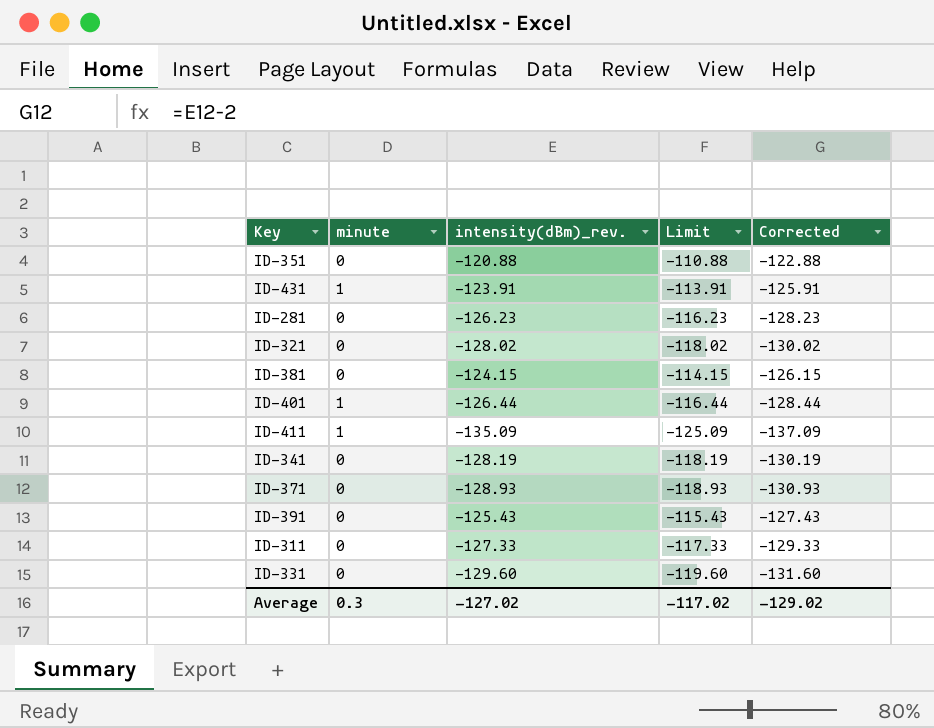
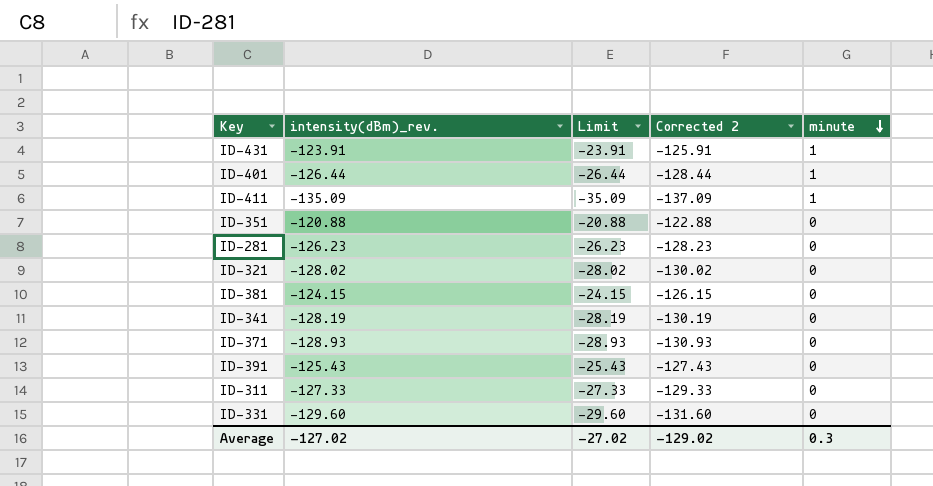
row order: none -> minute descending
column Limit | formula: [intensity(dBm)_rev.] + 10 -> [intensity(dBm)_rev.] + 100
column name: Corrected -> Corrected 2
column minute | position: 2 -> 5
Average | Limit: -117.02 -> -27.02

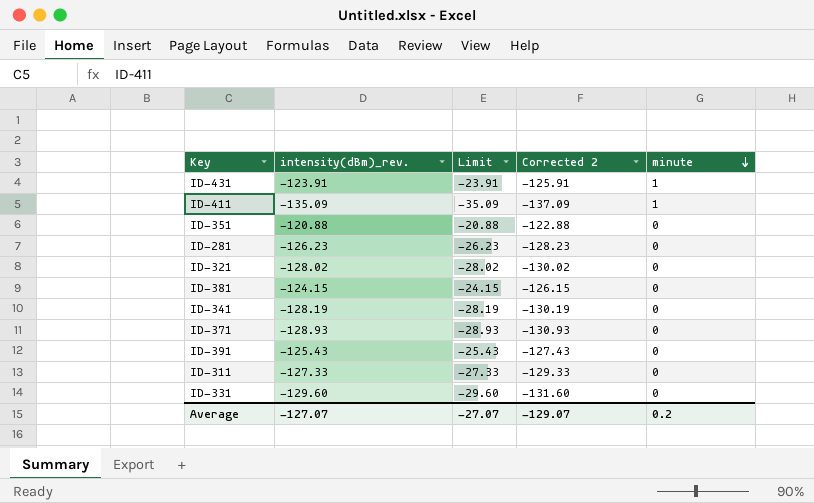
row ID-401: -126.44 | -26.44 | -128.44 | 1 -> none
Average | intensity(dBm)_rev.: -127.02 -> -127.07
Average | Limit: -27.02 -> -27.07
Average | Corrected 2: -129.02 -> -129.07
Average | minute: 0.3 -> 0.2

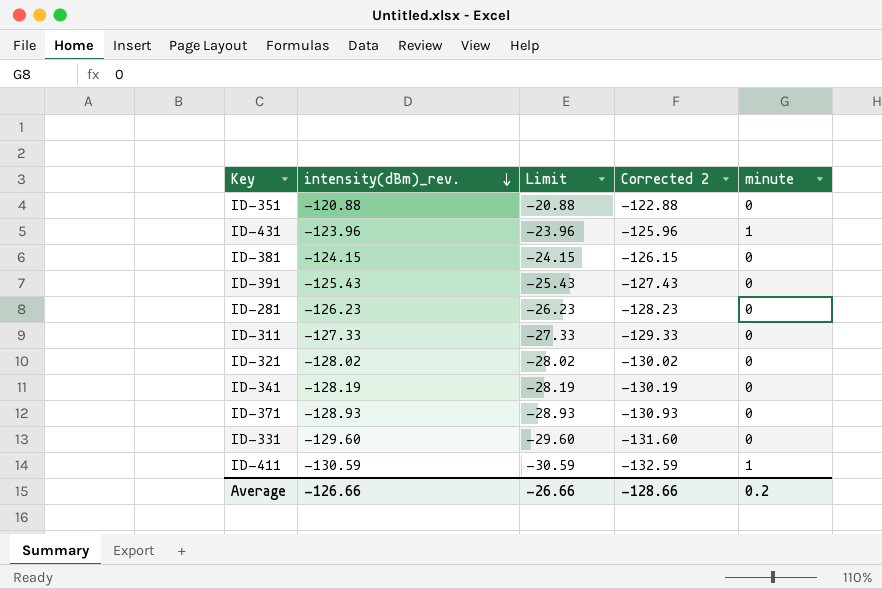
row order: minute descending -> intensity(dBm)_rev. descending
ID-431 | intensity(dBm)_rev.: -123.91 -> -123.96
ID-431 | Limit: -23.91 -> -23.96
ID-431 | Corrected 2: -125.91 -> -125.96
ID-411 | intensity(dBm)_rev.: -135.09 -> -130.59
ID-411 | Limit: -35.09 -> -30.59
ID-411 | Corrected 2: -137.09 -> -132.59
Average | intensity(dBm)_rev.: -127.07 -> -126.66
Average | Limit: -27.07 -> -26.66
Average | Corrected 2: -129.07 -> -128.66

